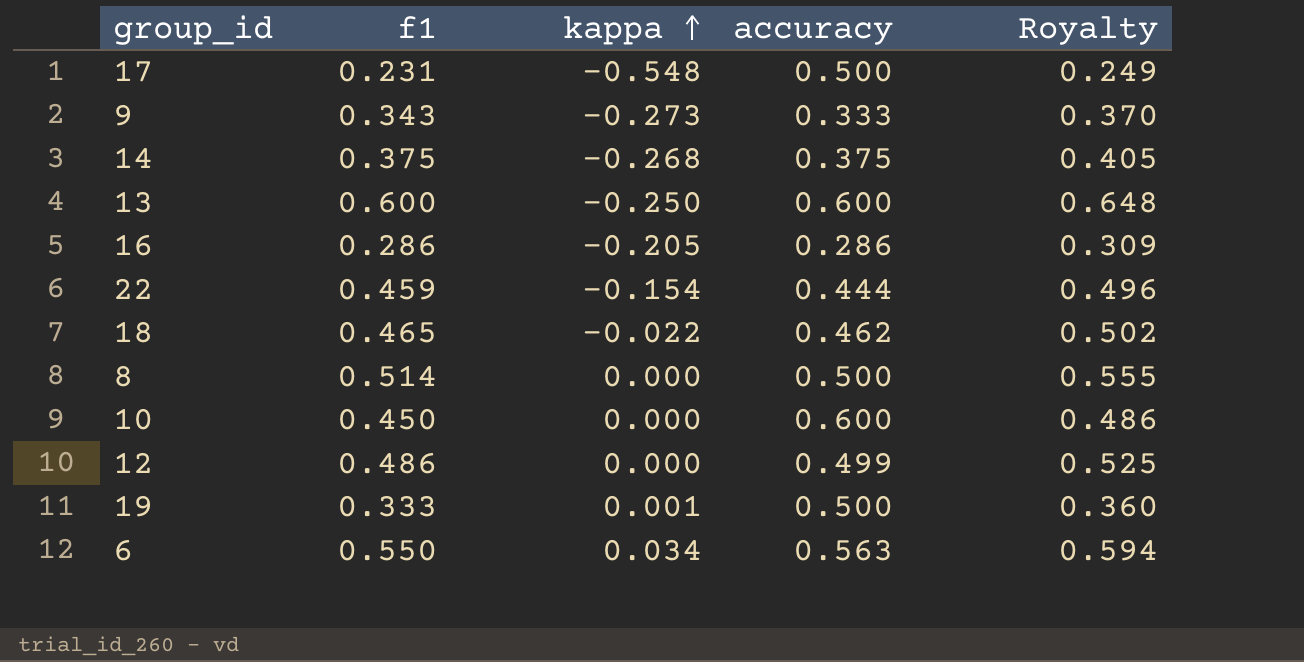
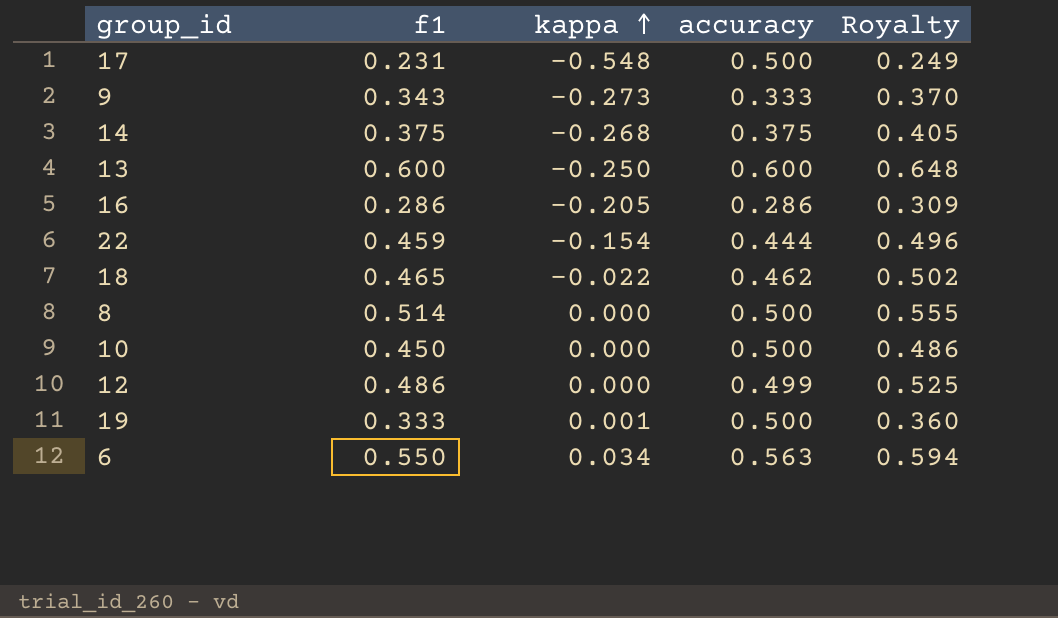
10 | accuracy: 0.600 -> 0.500

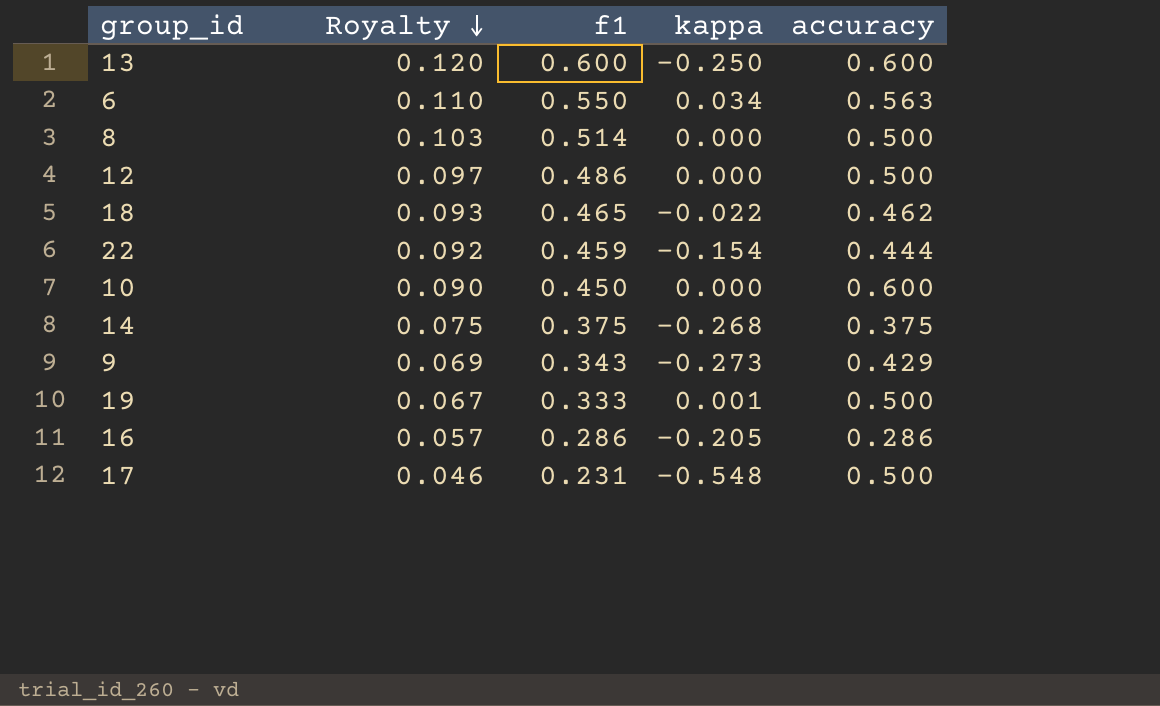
row order: kappa ascending -> Royalty descending
column Royalty | formula: [f1] * 1.08 -> [f1] * 0.2
column Royalty | position: 5 -> 2
12 | accuracy: 0.499 -> 0.500
10 | accuracy: 0.500 -> 0.600
9 | accuracy: 0.333 -> 0.429

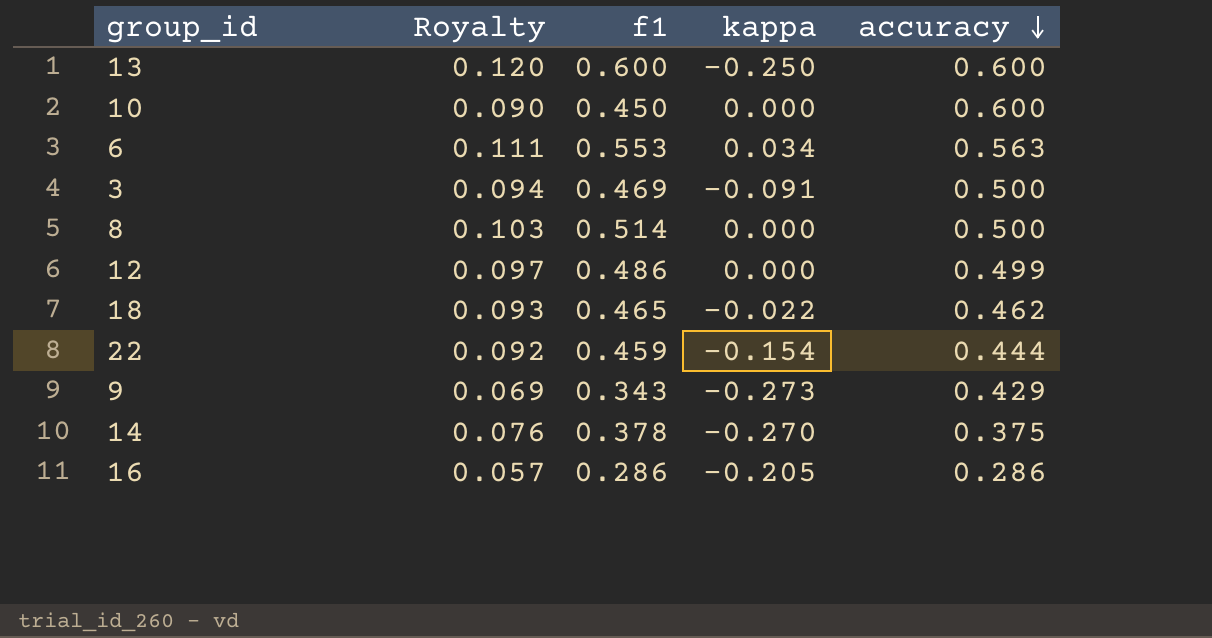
row order: Royalty descending -> accuracy descending
row 19: 0.067 | 0.333 | 0.001 | 0.500 -> none
row 17: 0.046 | 0.231 | -0.548 | 0.500 -> none
6 | Royalty: 0.110 -> 0.111
6 | f1: 0.550 -> 0.553
row 3: none -> 0.094 | 0.469 | -0.091 | 0.500
12 | accuracy: 0.500 -> 0.499
14 | Royalty: 0.075 -> 0.076
14 | f1: 0.375 -> 0.378
14 | kappa: -0.268 -> -0.270

